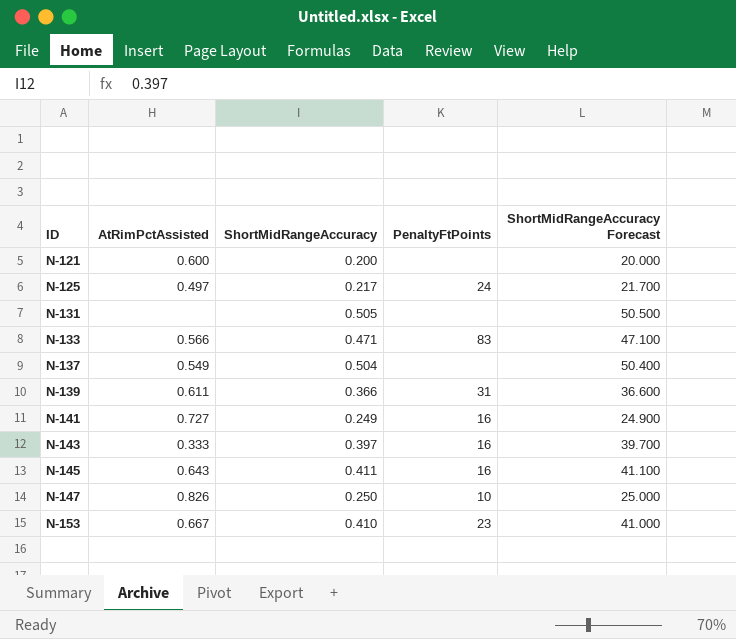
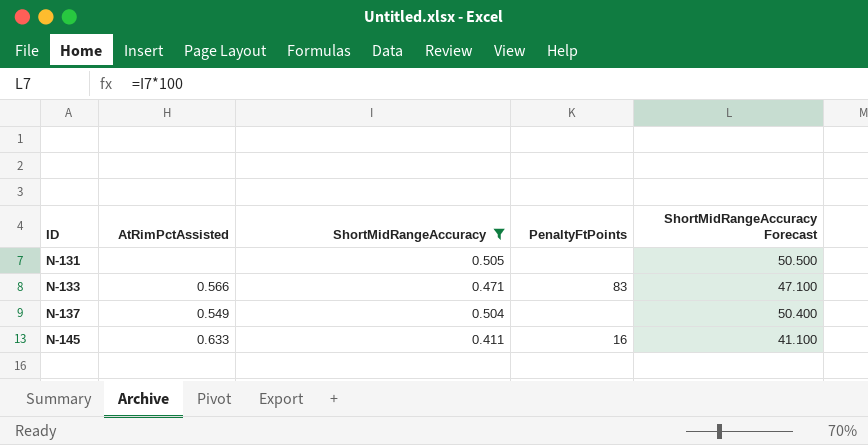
filter: none -> ShortMidRangeAccuracy >= 0.411
N-145 | AtRimPctAssisted: 0.643 -> 0.633

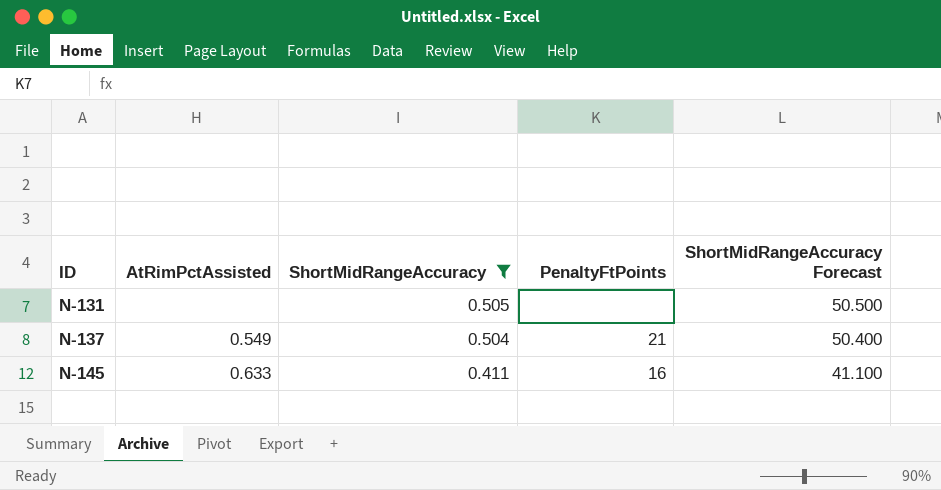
row N-133: 0.566 | 0.471 | 83 | 47.100 -> none
N-137 | PenaltyFtPoints: none -> 21

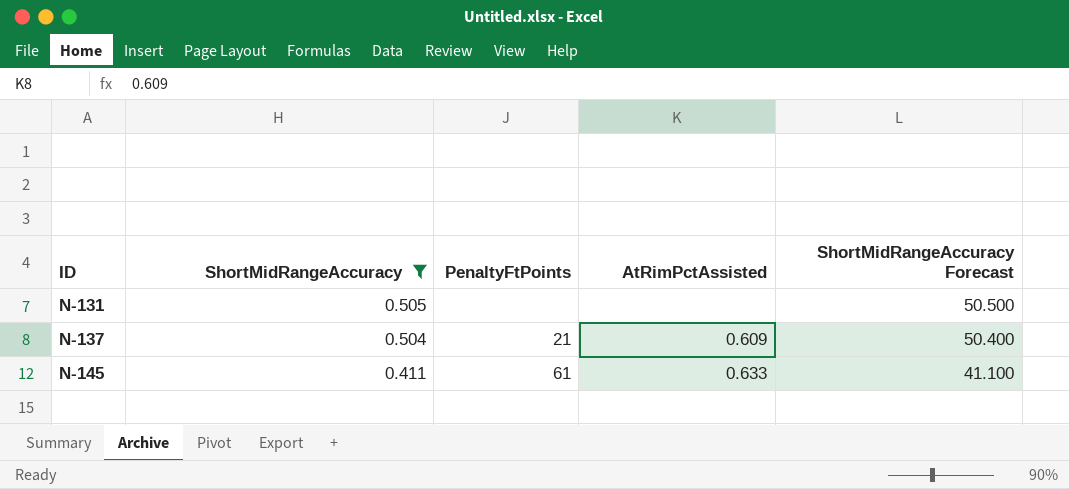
column AtRimPctAssisted | position: 2 -> 4
N-137 | AtRimPctAssisted: 0.549 -> 0.609
N-145 | PenaltyFtPoints: 16 -> 61

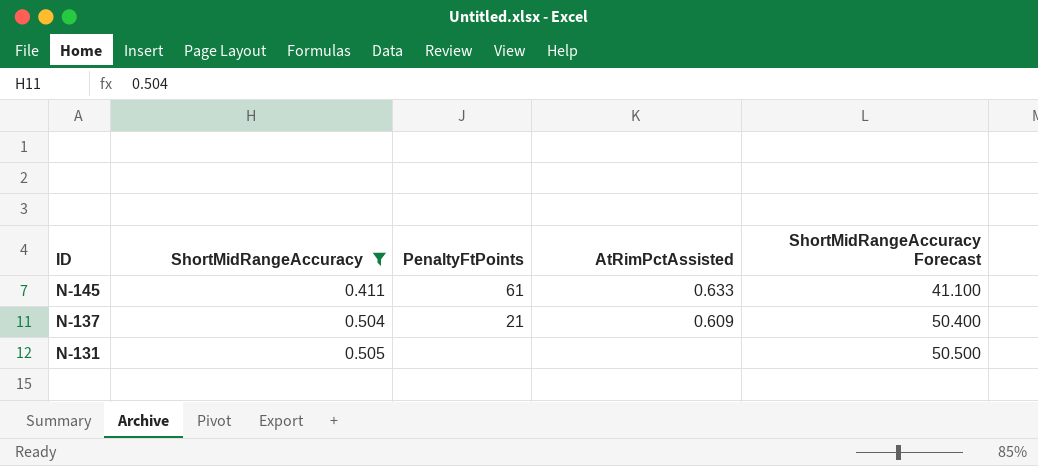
row order: ID ascending -> ID descending

